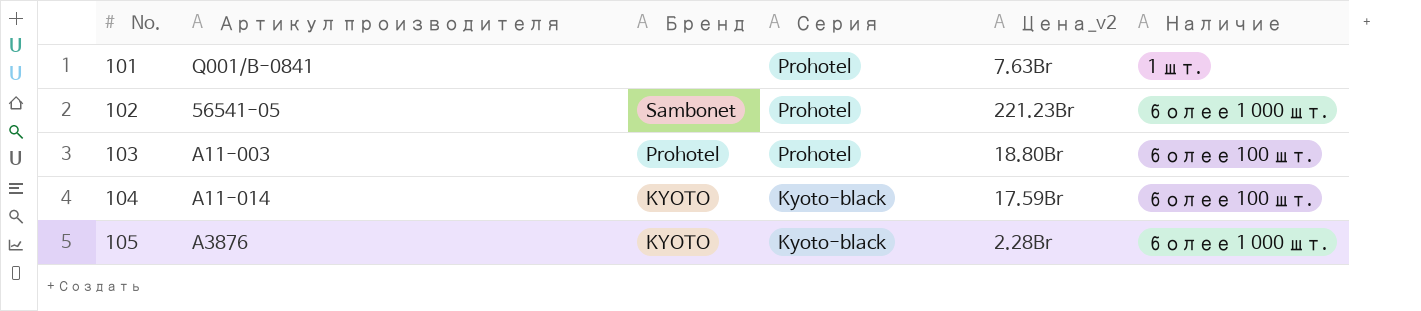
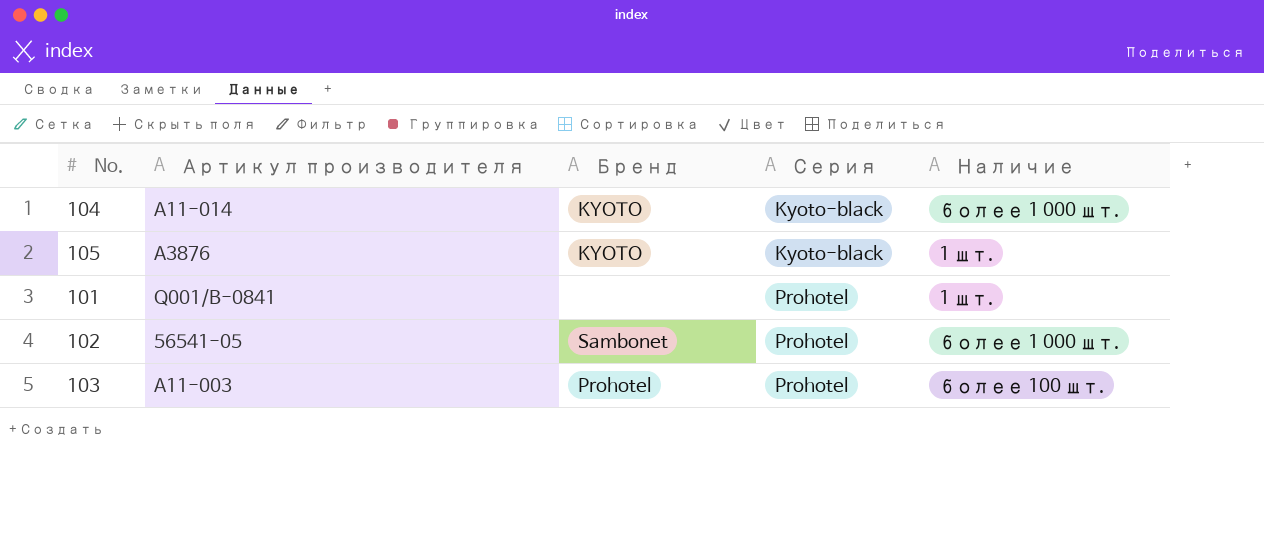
row order: No. ascending -> Серия ascending
column Цена_v2 | position: 5 -> none
104 | Наличие: более 100 шт. -> более 1 000 шт.
105 | Наличие: более 1 000 шт. -> 1 шт.

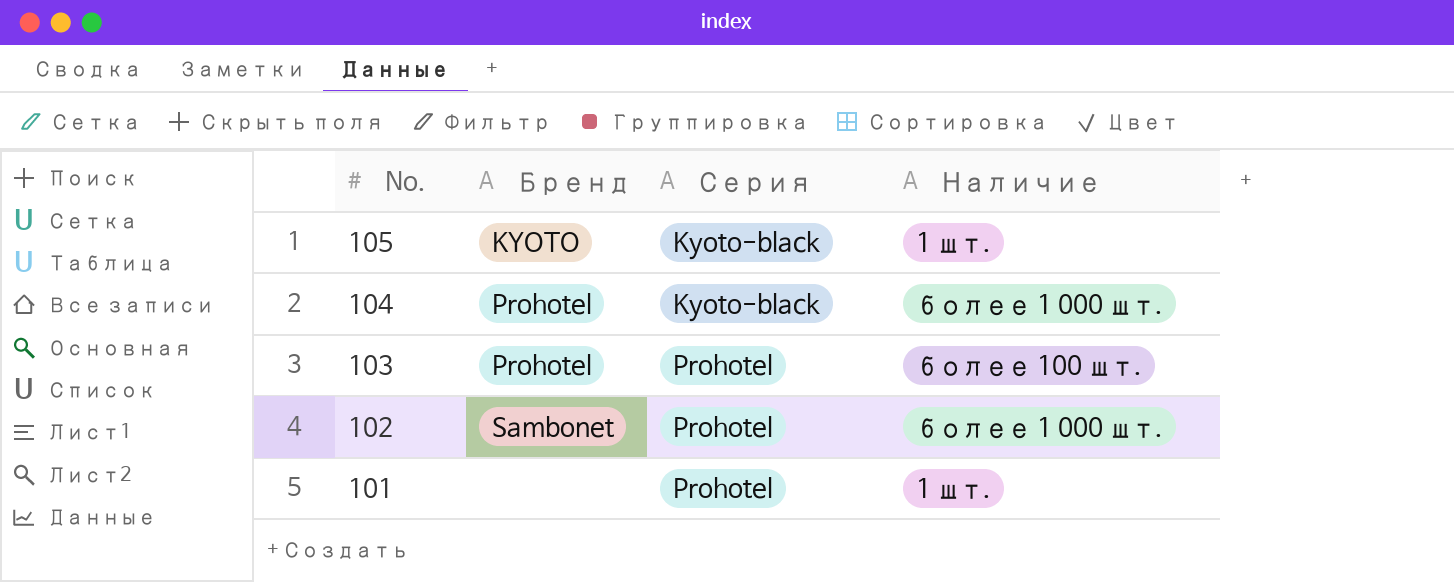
row order: Серия ascending -> No. descending
column Артикул производителя | position: 2 -> none
104 | Бренд: KYOTO -> Prohotel

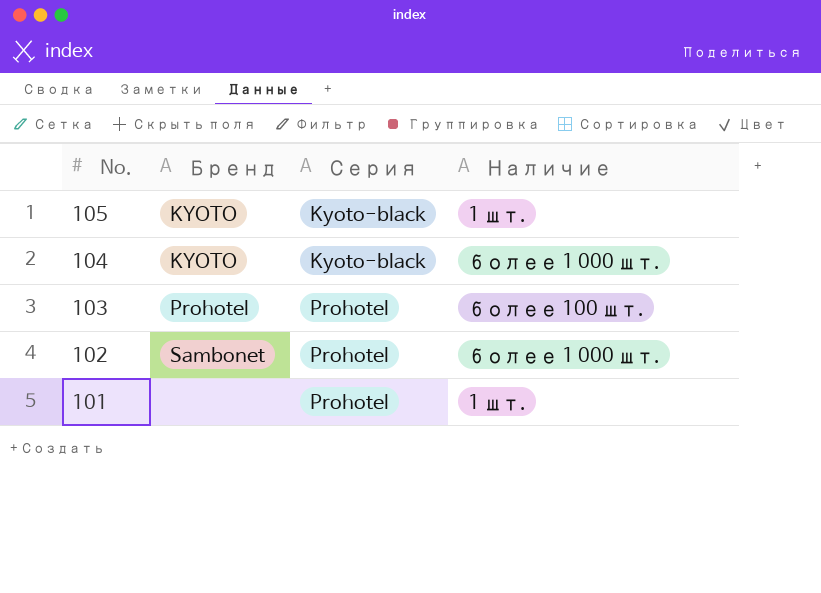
104 | Бренд: Prohotel -> KYOTO

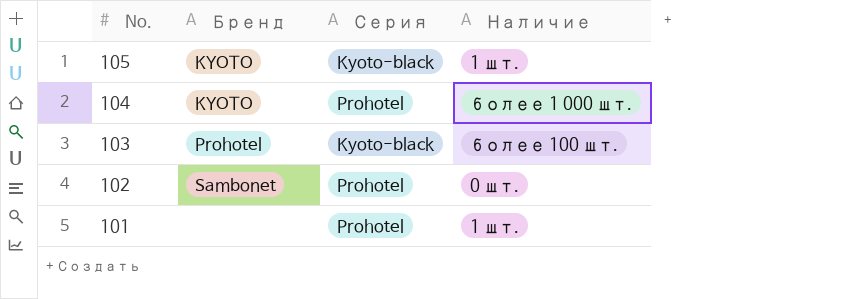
104 | Серия: Kyoto-black -> Prohotel
103 | Серия: Prohotel -> Kyoto-black
102 | Наличие: более 1 000 шт. -> 0 шт.

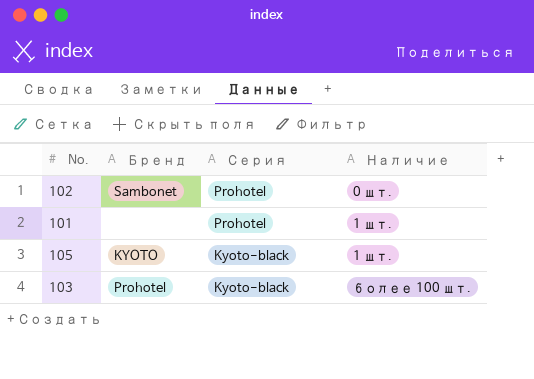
row order: No. descending -> Серия descending
row 104: KYOTO | Prohotel | более 1 000 шт. -> none

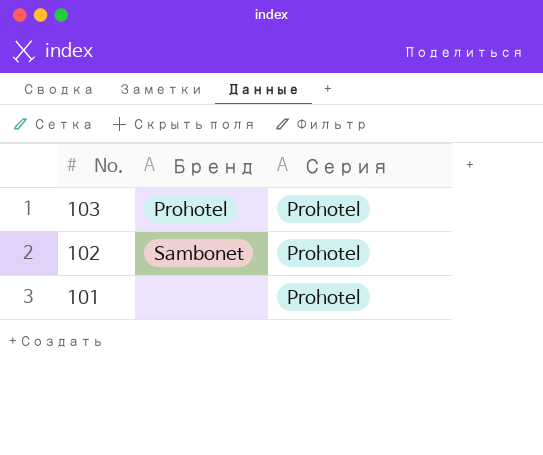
row order: Серия descending -> No. descending
column Наличие | position: 4 -> none
row 105: KYOTO | Kyoto-black | 1 шт. -> none
103 | Серия: Kyoto-black -> Prohotel

